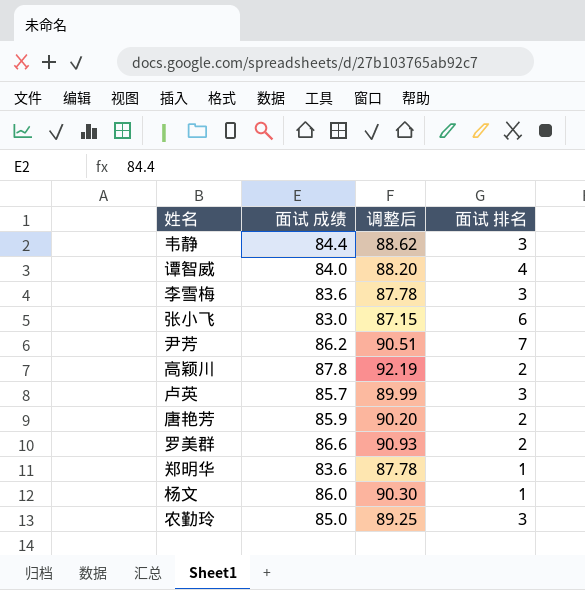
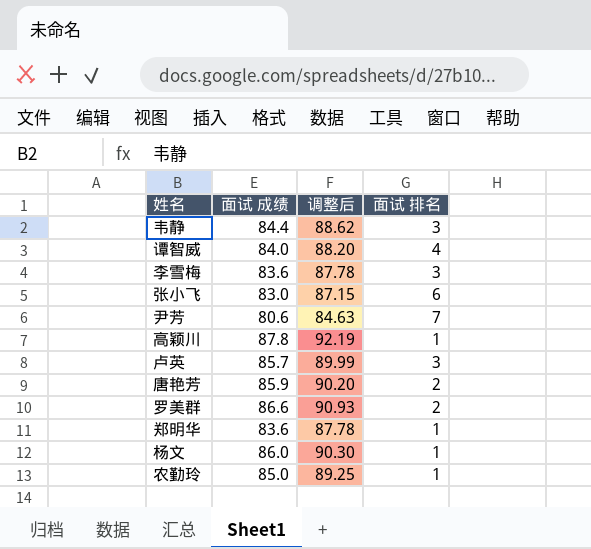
尹芳 | 面试 成绩: 86.2 -> 80.6
尹芳 | 调整后: 90.51 -> 84.63
高颖川 | 面试 排名: 2 -> 1
农勤玲 | 面试 排名: 3 -> 1

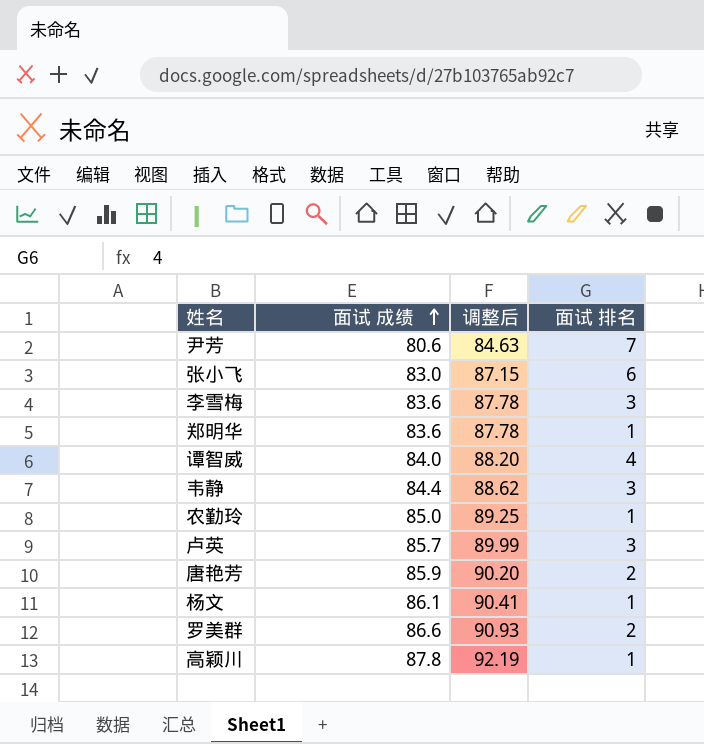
row order: none -> 面试 成绩 ascending
杨文 | 面试 成绩: 86.0 -> 86.1
杨文 | 调整后: 90.30 -> 90.41

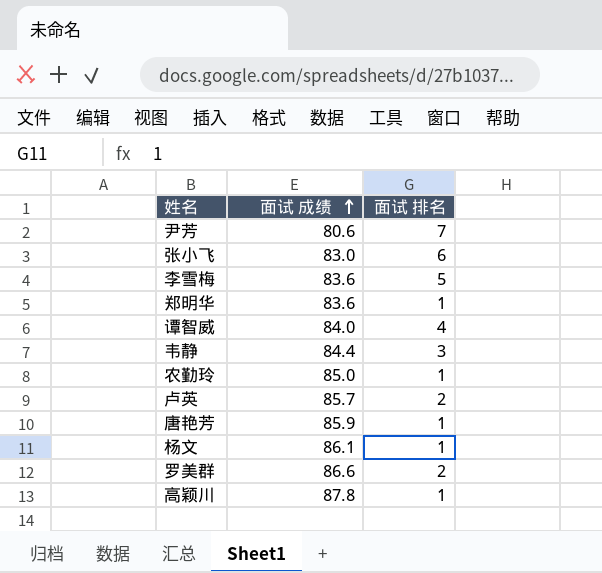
column 调整后 | formula: [面试 成绩] * 1.05 -> none
李雪梅 | 面试 排名: 3 -> 5
卢英 | 面试 排名: 3 -> 2
唐艳芳 | 面试 排名: 2 -> 1

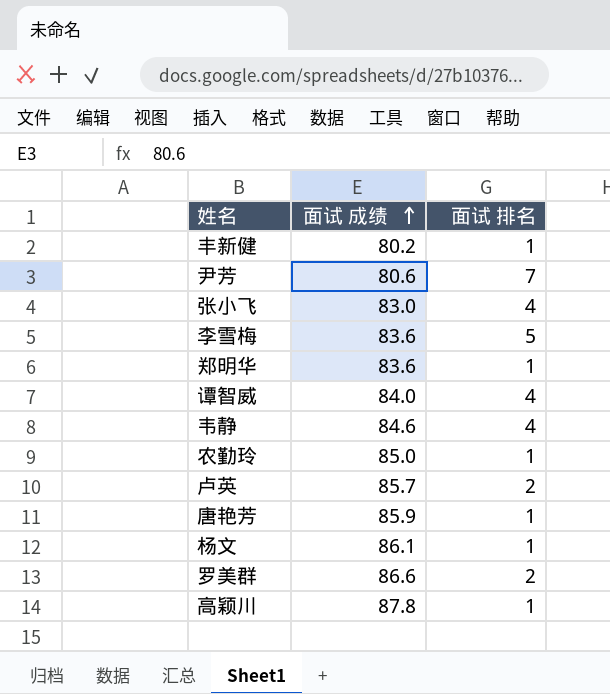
row 丰新健: none -> 80.2 | 1
张小飞 | 面试 排名: 6 -> 4
韦静 | 面试 成绩: 84.4 -> 84.6
韦静 | 面试 排名: 3 -> 4

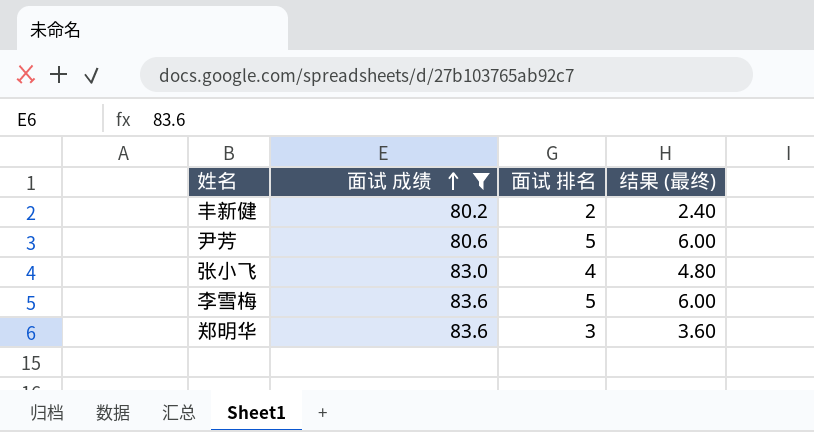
filter: none -> 面试 成绩 <= 83.6
column 结果 (最终) | formula: none -> [面试 排名] * 1.2
丰新健 | 面试 排名: 1 -> 2
尹芳 | 面试 排名: 7 -> 5
郑明华 | 面试 排名: 1 -> 3

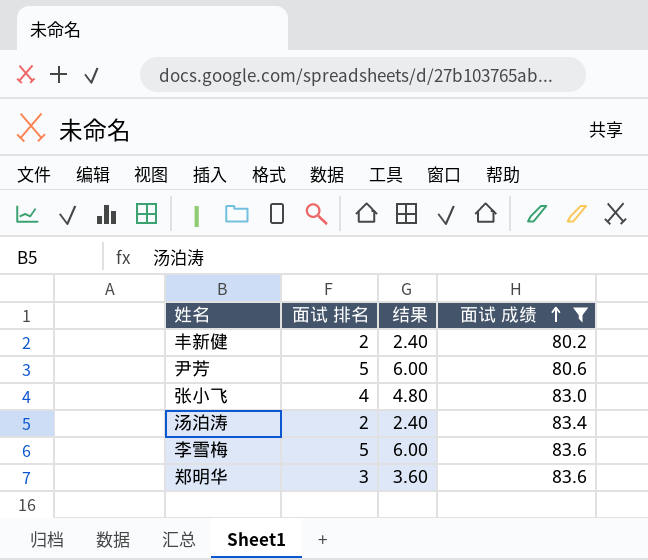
column name: 结果 (最终) -> 结果
column 面试 成绩 | position: 2 -> 4
row 汤泊涛: none -> 2 | 2.40 | 83.4

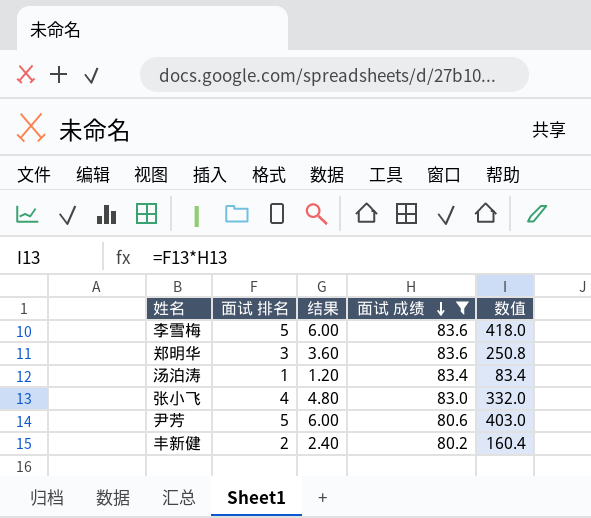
row order: 面试 成绩 ascending -> 面试 成绩 descending
column 数值 | formula: none -> [面试 排名] * [面试 成绩]
汤泊涛 | 面试 排名: 2 -> 1
汤泊涛 | 结果: 2.40 -> 1.20

